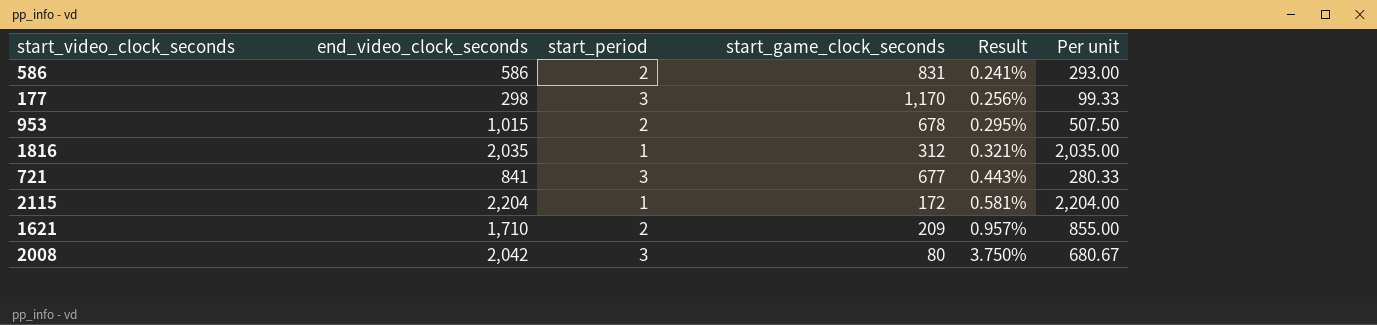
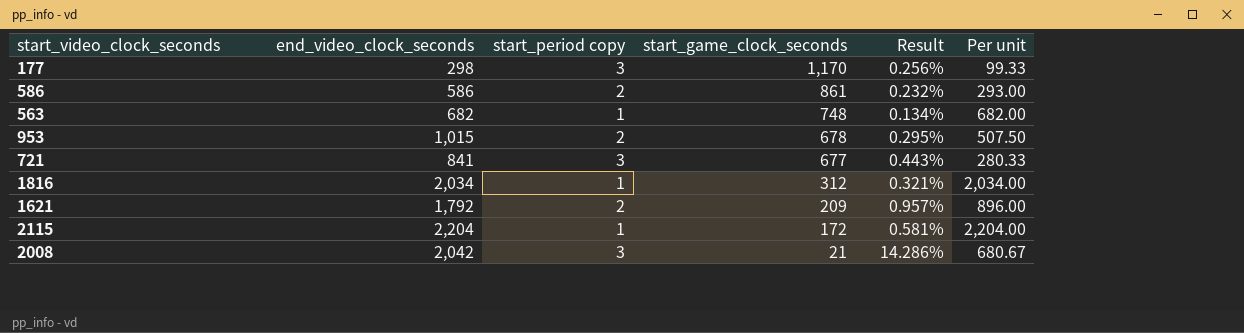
row order: Result ascending -> start_game_clock_seconds descending
column name: start_period -> start_period copy
586 | start_game_clock_seconds: 831 -> 861
586 | Result: 0.241% -> 0.232%
row 563: none -> 682 | 1 | 748 | 0.134% | 682.00
1816 | end_video_clock_seconds: 2,035 -> 2,034
1816 | Per unit: 2,035.00 -> 2,034.00
1621 | end_video_clock_seconds: 1,710 -> 1,792
1621 | Per unit: 855.00 -> 896.00
2008 | start_game_clock_seconds: 80 -> 21
2008 | Result: 3.750% -> 14.286%

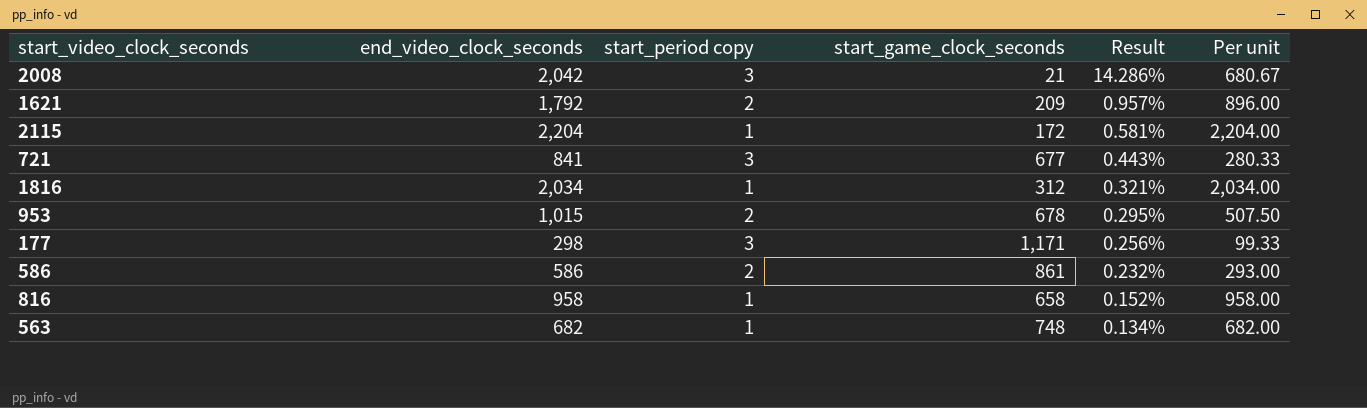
row order: start_game_clock_seconds descending -> Result descending
177 | start_game_clock_seconds: 1,170 -> 1,171
row 816: none -> 958 | 1 | 658 | 0.152% | 958.00

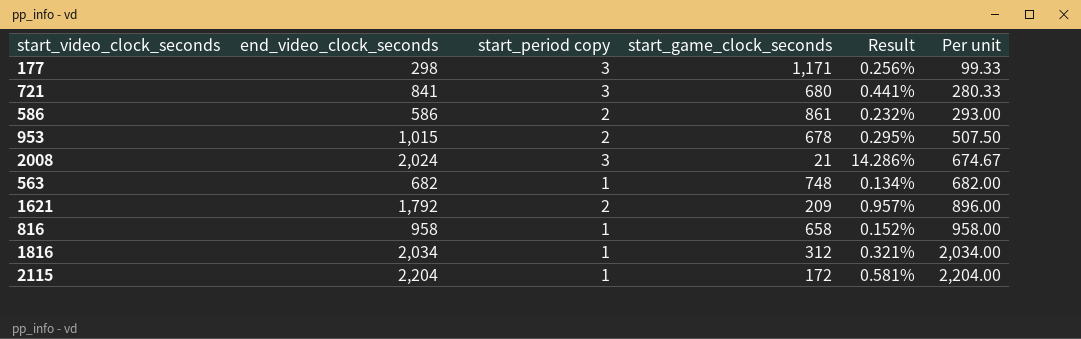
row order: Result descending -> Per unit ascending
721 | start_game_clock_seconds: 677 -> 680
721 | Result: 0.443% -> 0.441%
2008 | end_video_clock_seconds: 2,042 -> 2,024
2008 | Per unit: 680.67 -> 674.67

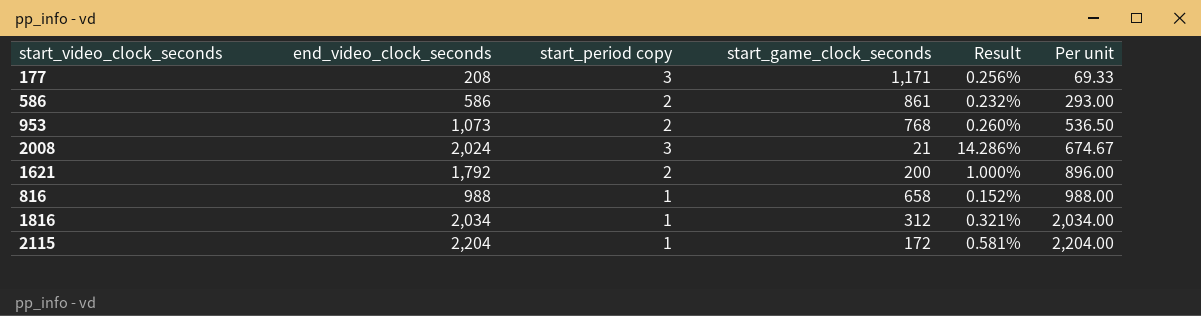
row 721: 841 | 3 | 680 | 0.441% | 280.33 -> none
row 563: 682 | 1 | 748 | 0.134% | 682.00 -> none
177 | end_video_clock_seconds: 298 -> 208
177 | Per unit: 99.33 -> 69.33
953 | end_video_clock_seconds: 1,015 -> 1,073
953 | start_game_clock_seconds: 678 -> 768
953 | Result: 0.295% -> 0.260%
953 | Per unit: 507.50 -> 536.50
1621 | start_game_clock_seconds: 209 -> 200
1621 | Result: 0.957% -> 1.000%
816 | end_video_clock_seconds: 958 -> 988
816 | Per unit: 958.00 -> 988.00

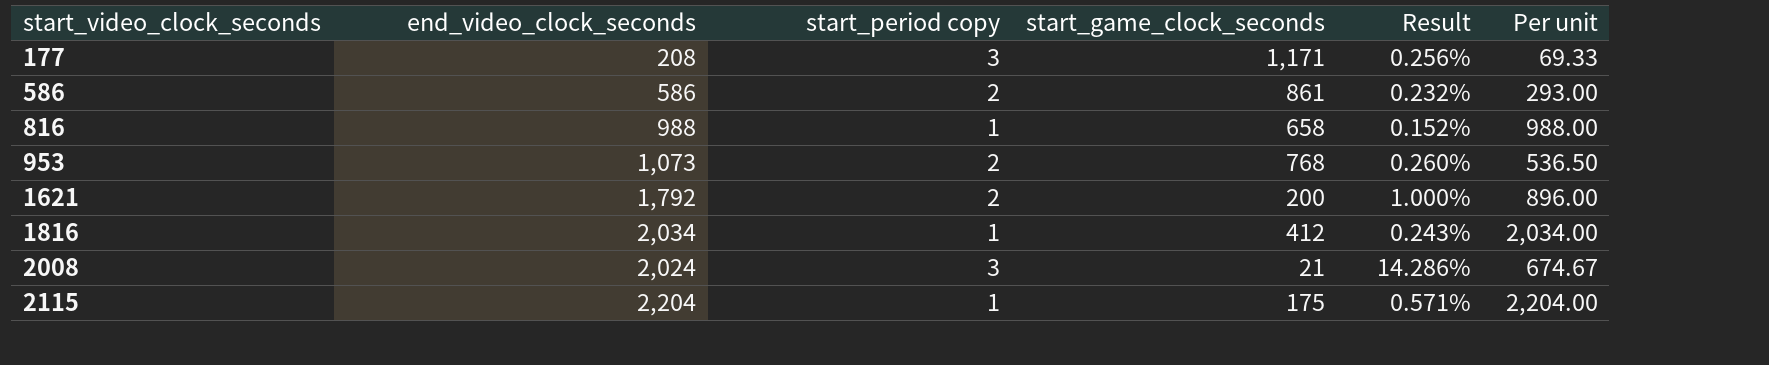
row order: Per unit ascending -> start_video_clock_seconds ascending
1816 | start_game_clock_seconds: 312 -> 412
1816 | Result: 0.321% -> 0.243%
2115 | start_game_clock_seconds: 172 -> 175
2115 | Result: 0.581% -> 0.571%

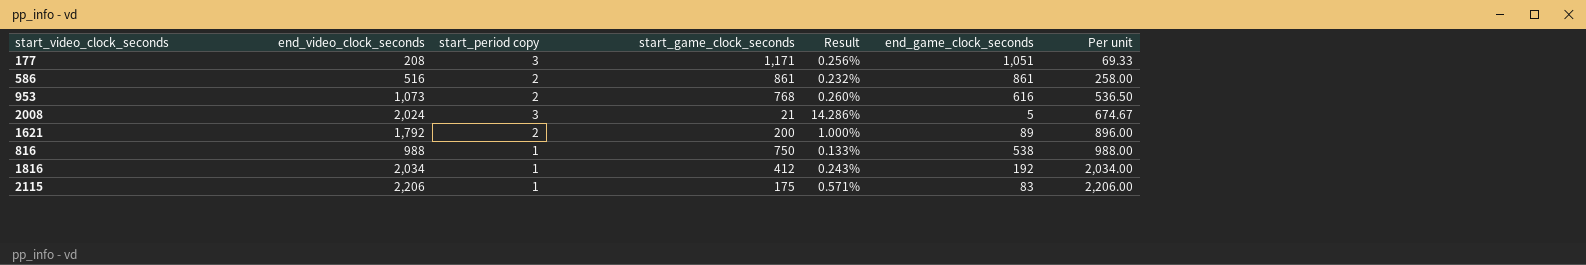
row order: start_video_clock_seconds ascending -> Per unit ascending
column end_game_clock_seconds | position: none -> 6
586 | end_video_clock_seconds: 586 -> 516
586 | Per unit: 293.00 -> 258.00
816 | start_game_clock_seconds: 658 -> 750
816 | Result: 0.152% -> 0.133%
2115 | end_video_clock_seconds: 2,204 -> 2,206
2115 | Per unit: 2,204.00 -> 2,206.00

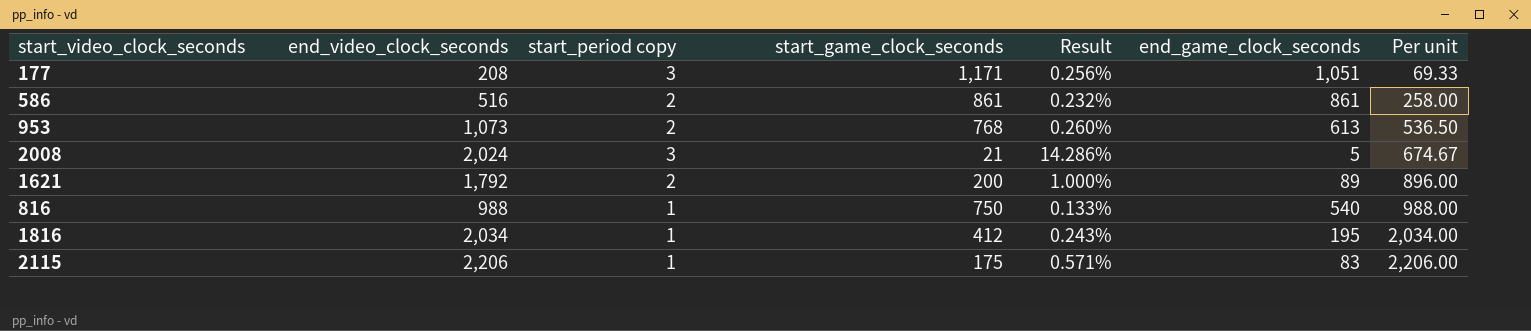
953 | end_game_clock_seconds: 616 -> 613
816 | end_game_clock_seconds: 538 -> 540
1816 | end_game_clock_seconds: 192 -> 195

